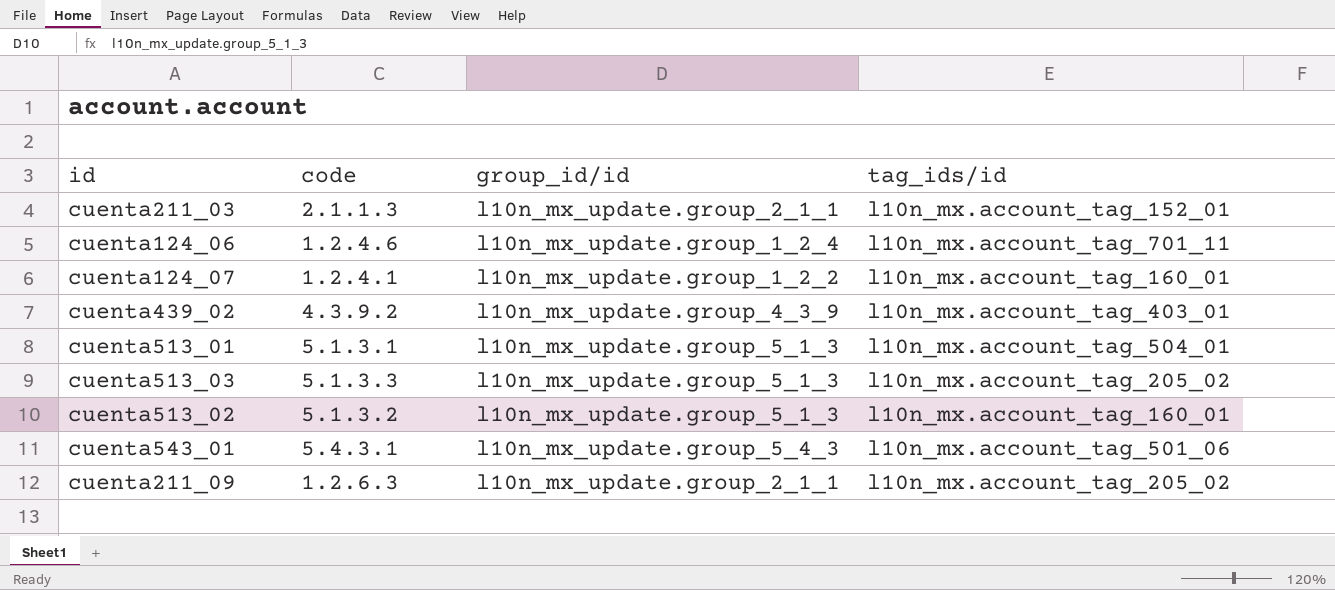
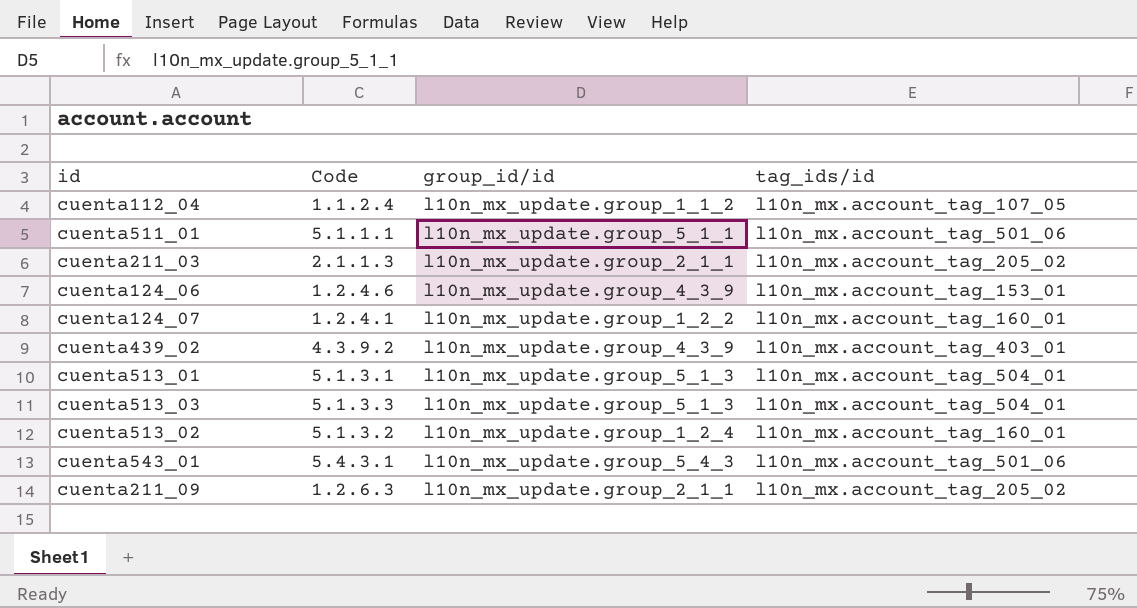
column name: code -> Code
row cuenta112_04: none -> 1.1.2.4 | l10n_mx_update.group_1_1_2 | l10n_mx.account_tag_107_05
row cuenta511_01: none -> 5.1.1.1 | l10n_mx_update.group_5_1_1 | l10n_mx.account_tag_501_06
cuenta211_03 | tag_ids/id: l10n_mx.account_tag_152_01 -> l10n_mx.account_tag_205_02
cuenta124_06 | group_id/id: l10n_mx_update.group_1_2_4 -> l10n_mx_update.group_4_3_9
cuenta124_06 | tag_ids/id: l10n_mx.account_tag_701_11 -> l10n_mx.account_tag_153_01
cuenta513_03 | tag_ids/id: l10n_mx.account_tag_205_02 -> l10n_mx.account_tag_504_01
cuenta513_02 | group_id/id: l10n_mx_update.group_5_1_3 -> l10n_mx_update.group_1_2_4

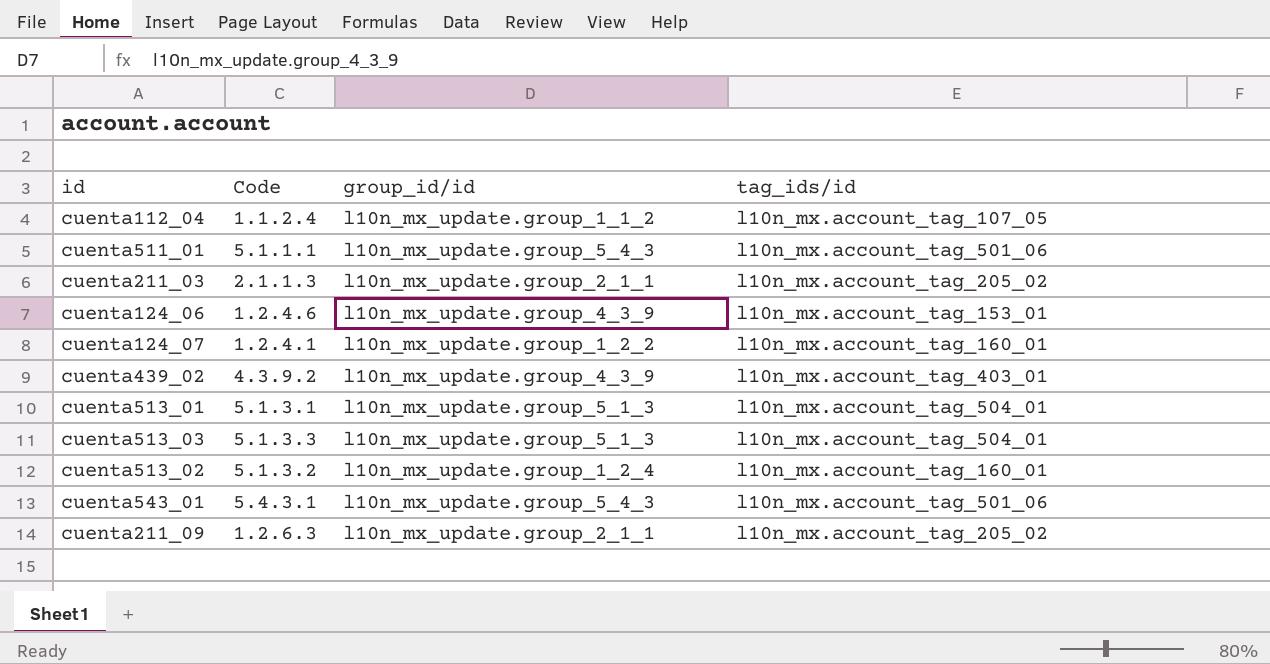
cuenta511_01 | group_id/id: l10n_mx_update.group_5_1_1 -> l10n_mx_update.group_5_4_3

